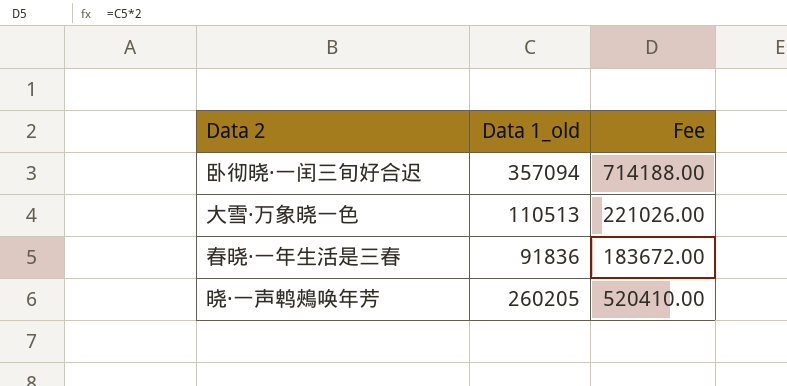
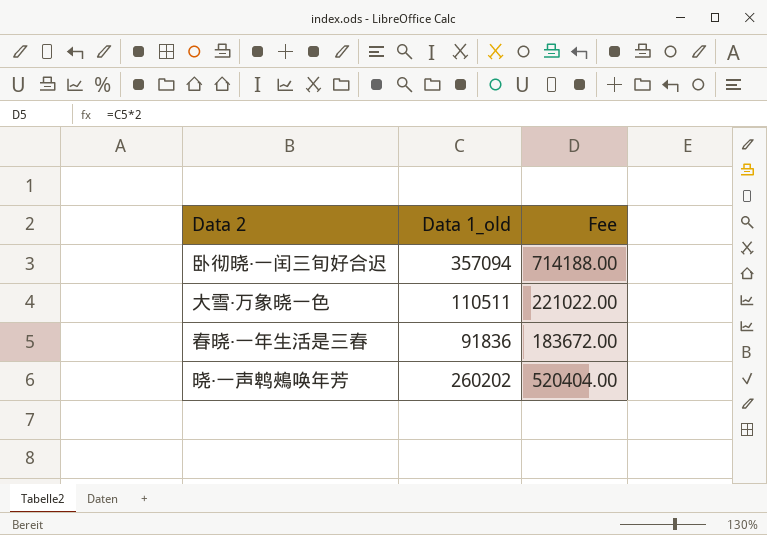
大雪·万象晓一色 | Data 1_old: 110513 -> 110511
大雪·万象晓一色 | Fee: 221026.00 -> 221022.00
晓·一声鹎鵊唤年芳 | Data 1_old: 260205 -> 260202
晓·一声鹎鵊唤年芳 | Fee: 520410.00 -> 520404.00

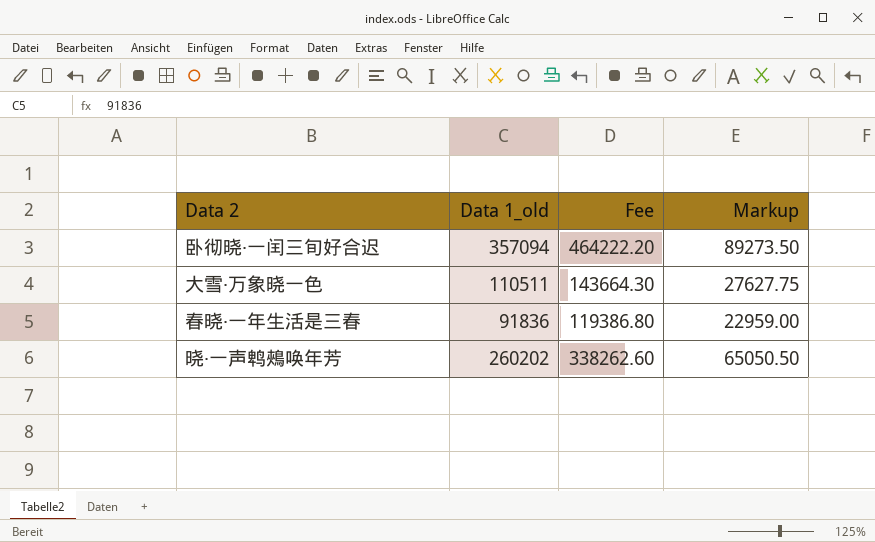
column Fee | formula: [Data 1_old] * 2 -> [Data 1_old] * 1.3
column Markup | formula: none -> [Data 1_old] * 0.25

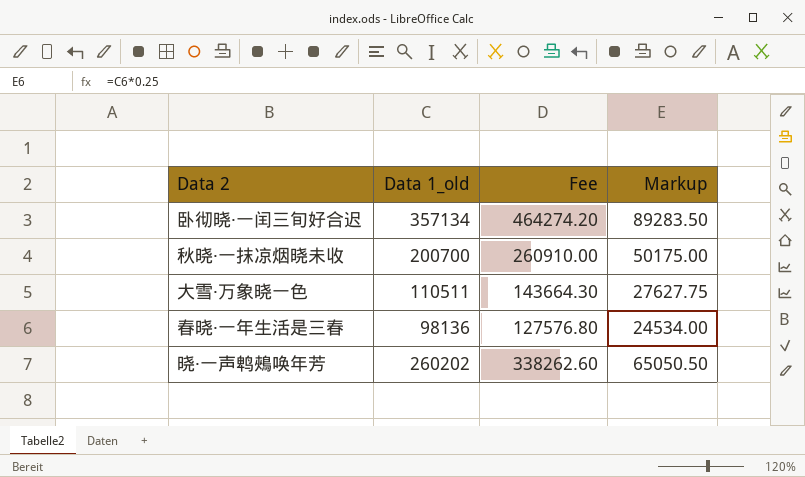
卧彻晓·一闰三旬好合迟 | Data 1_old: 357094 -> 357134
卧彻晓·一闰三旬好合迟 | Fee: 464222.20 -> 464274.20
卧彻晓·一闰三旬好合迟 | Markup: 89273.50 -> 89283.50
row 秋晓·一抹凉烟晓未收: none -> 200700 | 260910.00 | 50175.00
春晓·一年生活是三春 | Data 1_old: 91836 -> 98136
春晓·一年生活是三春 | Fee: 119386.80 -> 127576.80
春晓·一年生活是三春 | Markup: 22959.00 -> 24534.00

